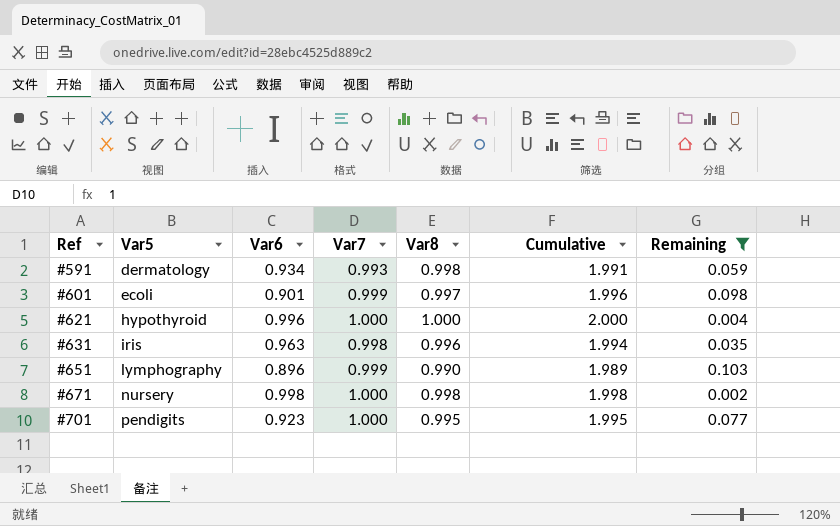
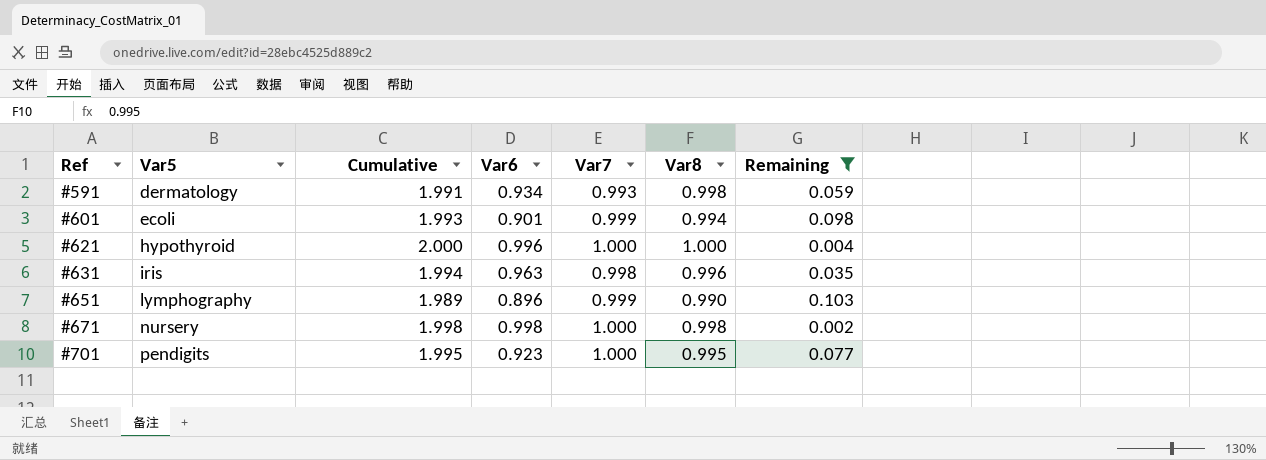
column Cumulative | position: 6 -> 3
#601 | Cumulative: 1.996 -> 1.993
#601 | Var8: 0.997 -> 0.994

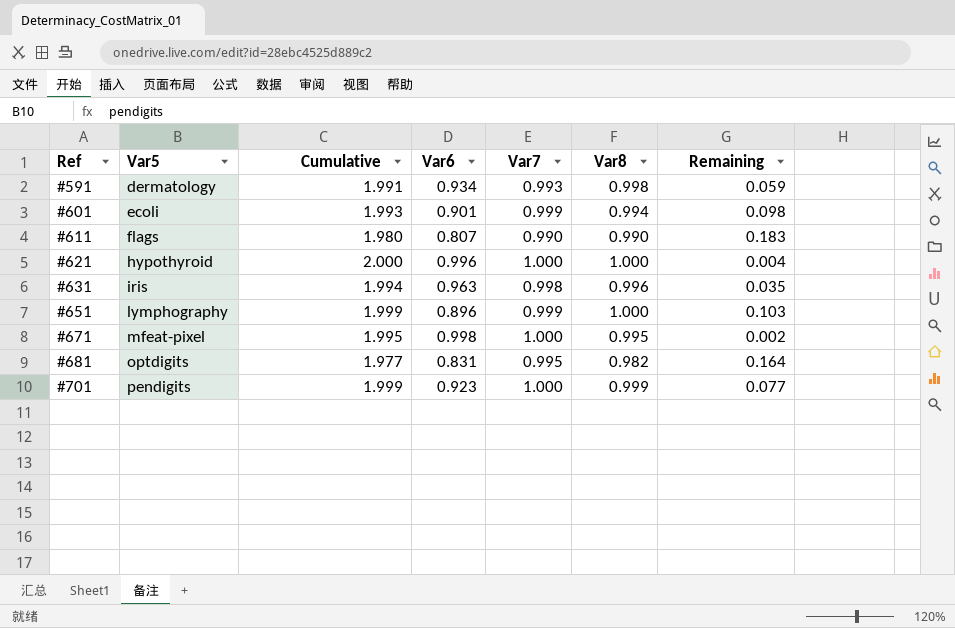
filter: Remaining <= 0.103 -> none
#651 | Cumulative: 1.989 -> 1.999
#651 | Var8: 0.990 -> 1.000
#671 | Var5: nursery -> mfeat-pixel
#671 | Cumulative: 1.998 -> 1.995
#671 | Var8: 0.998 -> 0.995
#701 | Cumulative: 1.995 -> 1.999
#701 | Var8: 0.995 -> 0.999

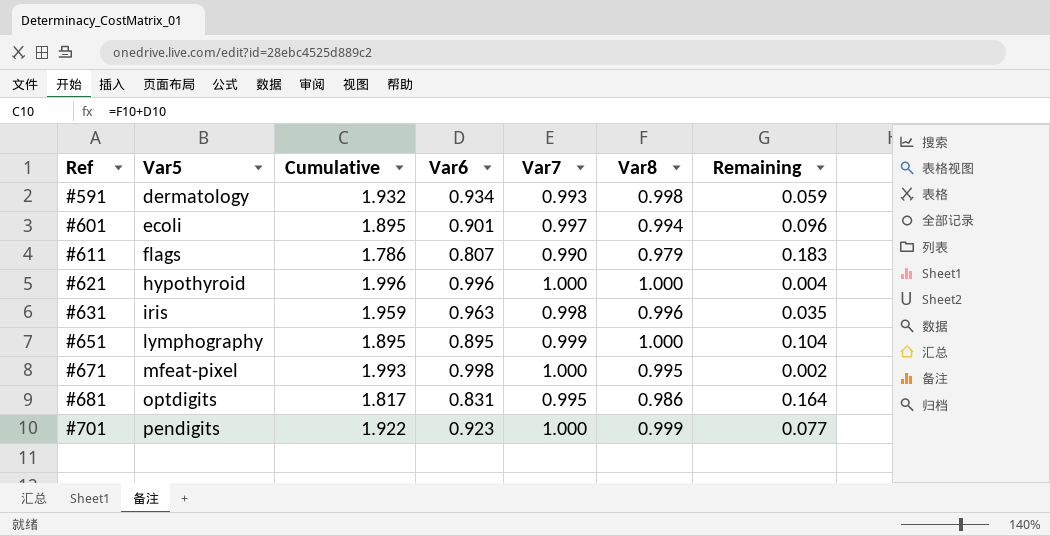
column Cumulative | formula: [Var7] + [Var8] -> [Var6] + [Var8]
#601 | Var7: 0.999 -> 0.997
#601 | Remaining: 0.098 -> 0.096
#611 | Var8: 0.990 -> 0.979
#651 | Var6: 0.896 -> 0.895
#651 | Remaining: 0.103 -> 0.104
#681 | Var8: 0.982 -> 0.986

